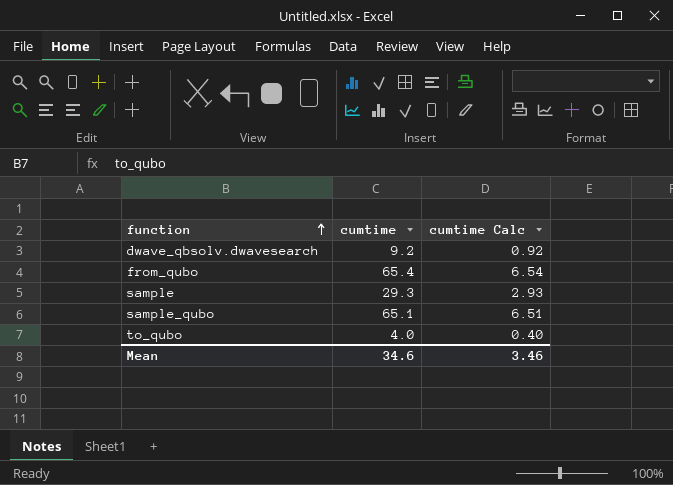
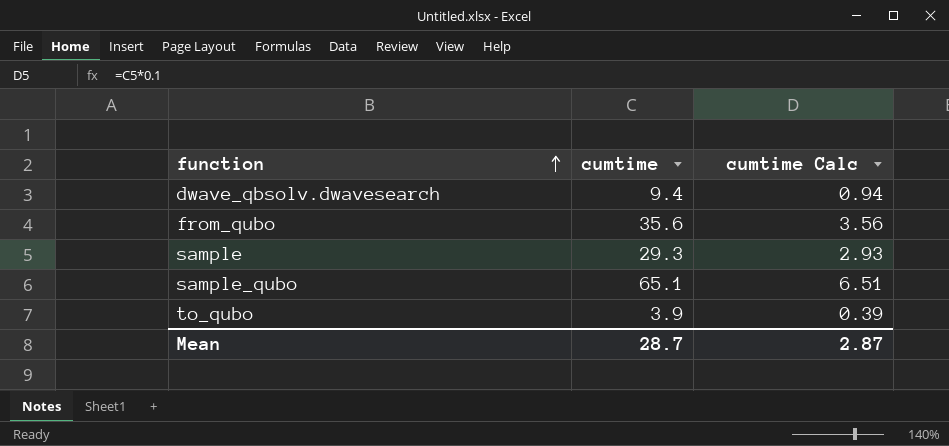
dwave_qbsolv.dwavesearch | cumtime: 9.2 -> 9.4
dwave_qbsolv.dwavesearch | cumtime Calc: 0.92 -> 0.94
from_qubo | cumtime: 65.4 -> 35.6
from_qubo | cumtime Calc: 6.54 -> 3.56
to_qubo | cumtime: 4.0 -> 3.9
to_qubo | cumtime Calc: 0.40 -> 0.39
Mean | cumtime: 34.6 -> 28.7
Mean | cumtime Calc: 3.46 -> 2.87

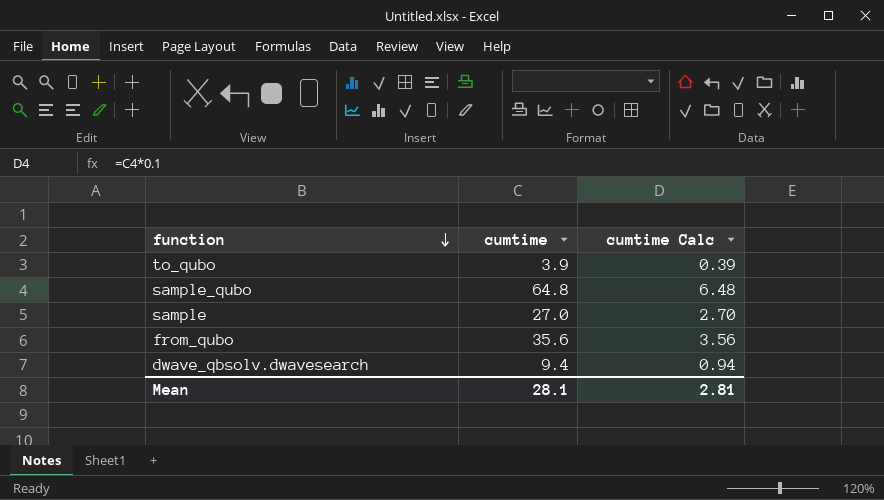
row order: function ascending -> function descending
sample_qubo | cumtime: 65.1 -> 64.8
sample_qubo | cumtime Calc: 6.51 -> 6.48
sample | cumtime: 29.3 -> 27.0
sample | cumtime Calc: 2.93 -> 2.70
Mean | cumtime: 28.7 -> 28.1
Mean | cumtime Calc: 2.87 -> 2.81

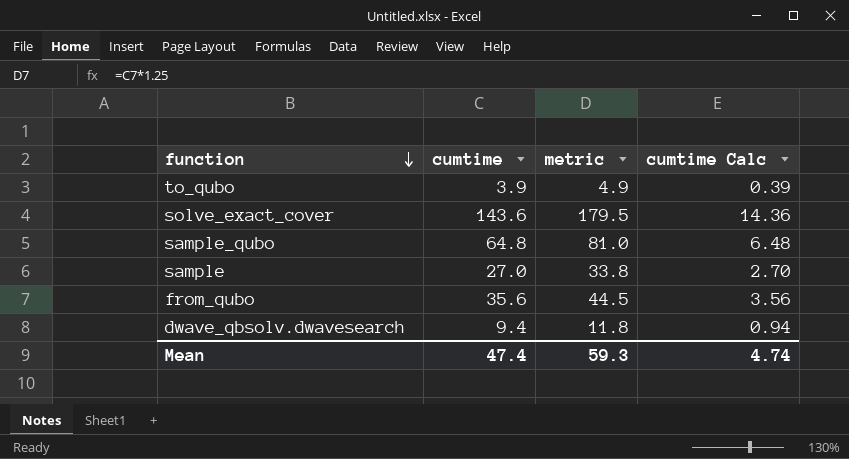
column metric | formula: none -> [cumtime] * 1.25
row solve_exact_cover: none -> 143.6 | 179.5 | 14.36
Mean | cumtime: 28.1 -> 47.4
Mean | cumtime Calc: 2.81 -> 4.74

